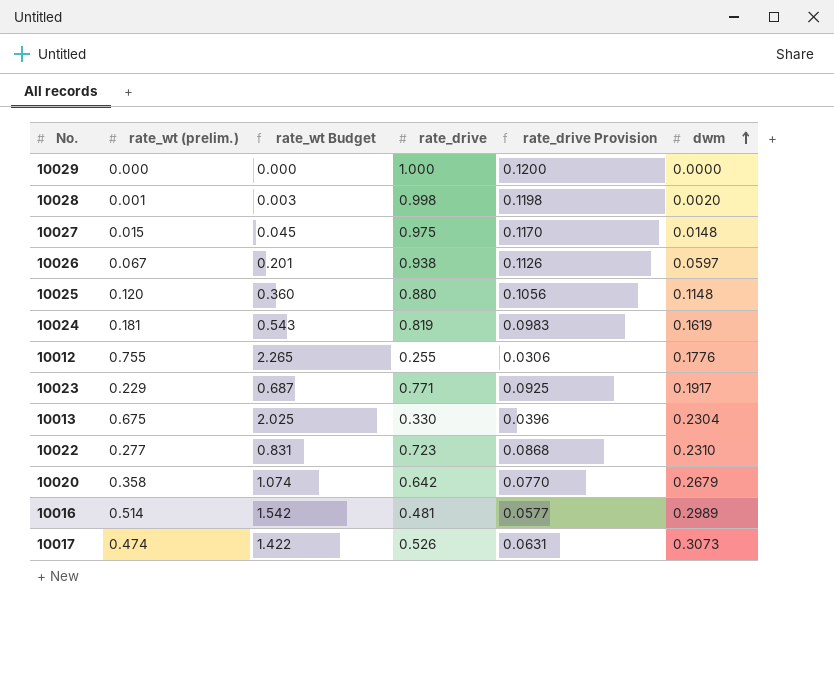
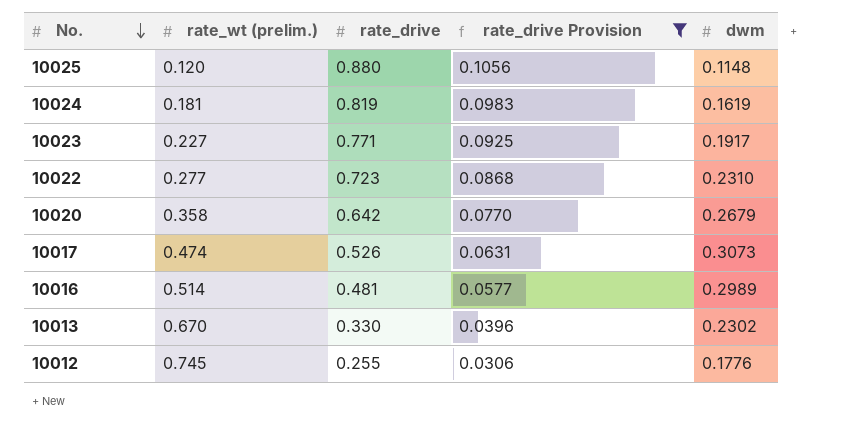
filter: none -> rate_drive Provision <= 0.1056
row order: dwm ascending -> No. descending
column rate_wt Budget | formula: [rate_wt (prelim.)] * 3 -> none
10023 | rate_wt (prelim.): 0.229 -> 0.227
10013 | rate_wt (prelim.): 0.675 -> 0.670
10013 | dwm: 0.2304 -> 0.2302
10012 | rate_wt (prelim.): 0.755 -> 0.745

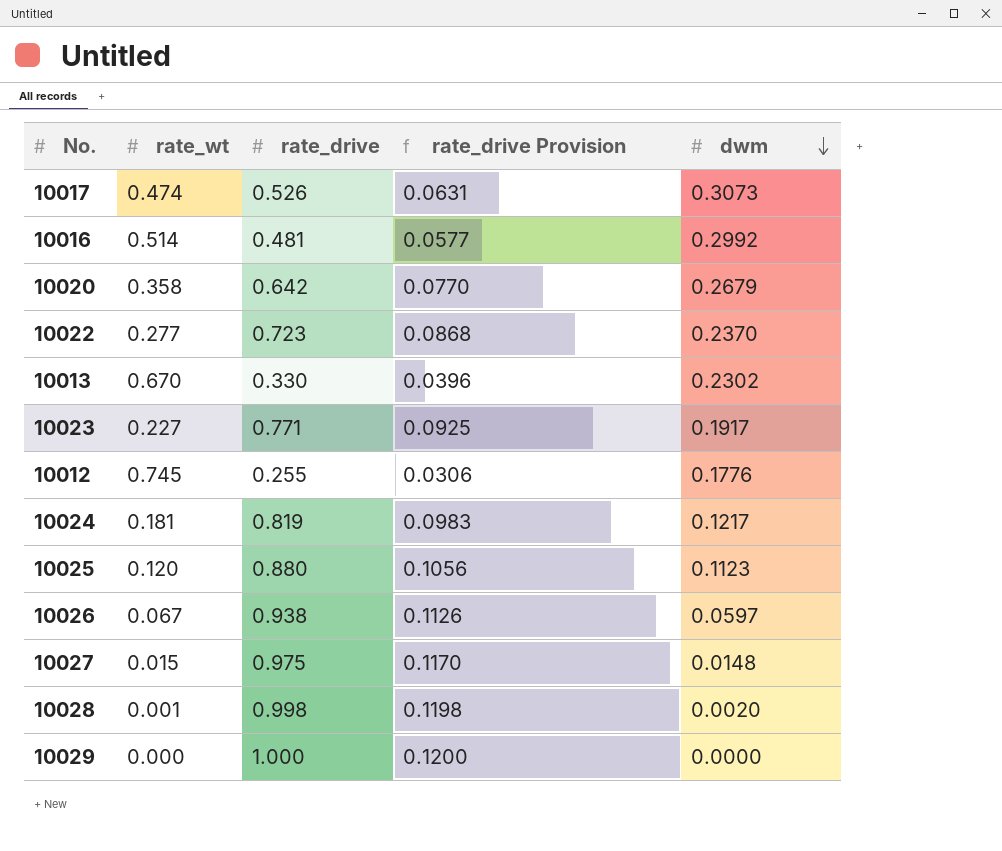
filter: rate_drive Provision <= 0.1056 -> none
row order: No. descending -> dwm descending
column name: rate_wt (prelim.) -> rate_wt
10016 | dwm: 0.2989 -> 0.2992
10022 | dwm: 0.2310 -> 0.2370
10024 | dwm: 0.1619 -> 0.1217
10025 | dwm: 0.1148 -> 0.1123

